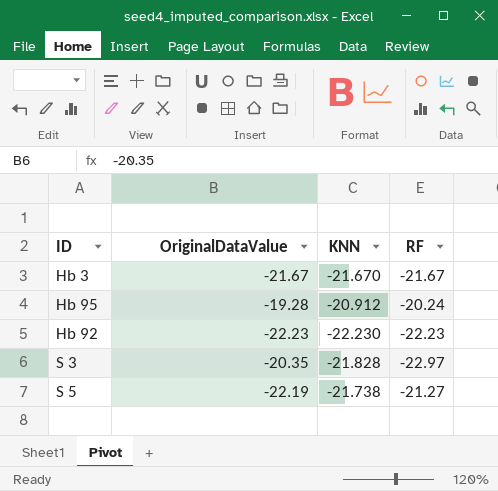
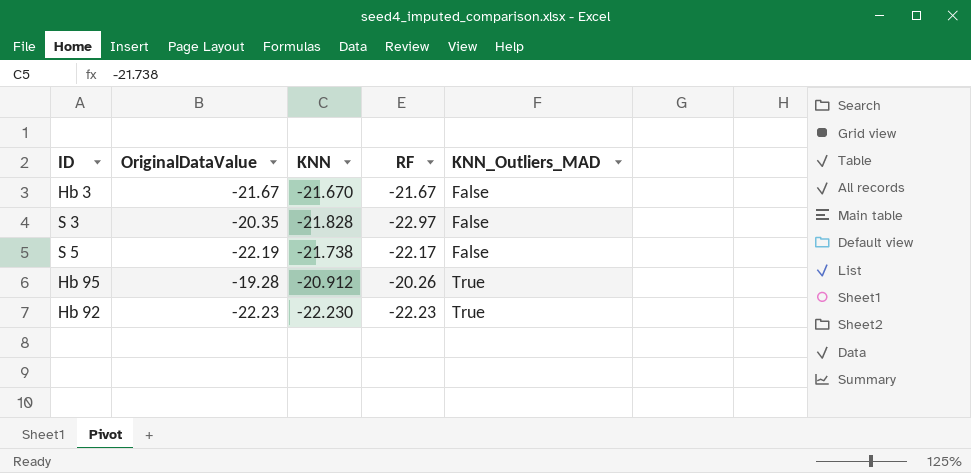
row order: none -> KNN_Outliers_MAD ascending
column KNN_Outliers_MAD | position: none -> 5
S 5 | RF: -21.27 -> -22.17
Hb 95 | RF: -20.24 -> -20.26

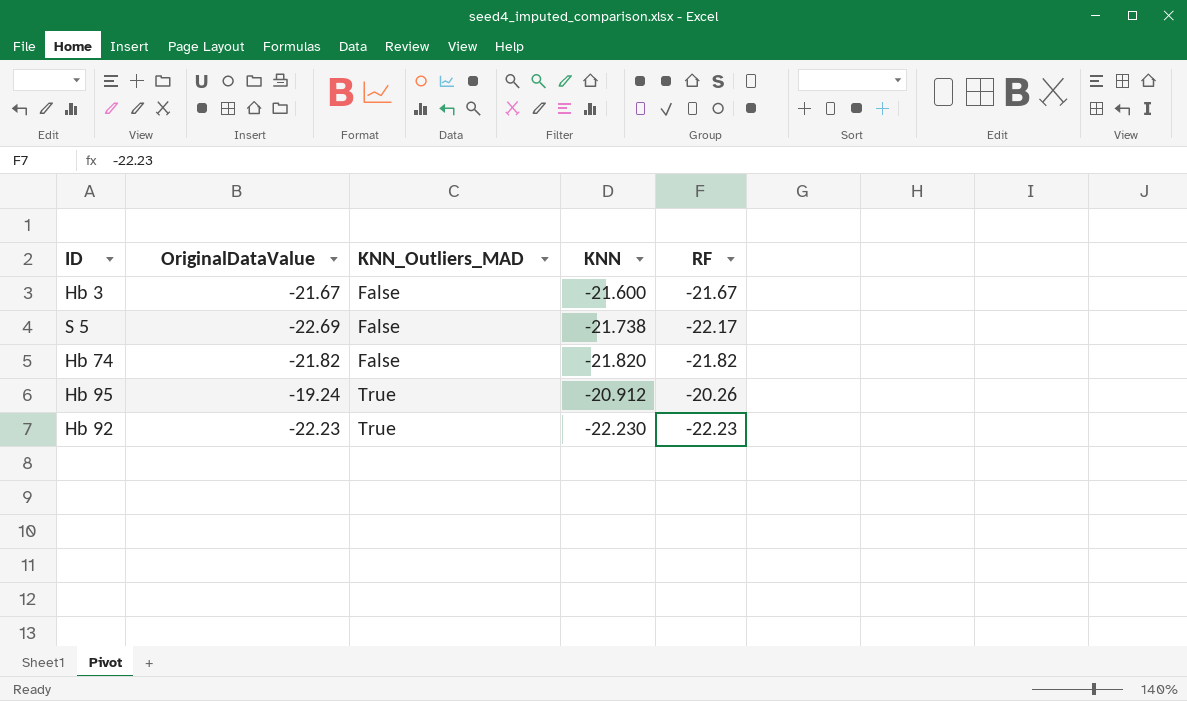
column KNN_Outliers_MAD | position: 5 -> 3
row S 3: -20.35 | -21.828 | -22.97 | False -> none
Hb 3 | KNN: -21.670 -> -21.600
S 5 | OriginalDataValue: -22.19 -> -22.69
row Hb 74: none -> -21.82 | False | -21.820 | -21.82
Hb 95 | OriginalDataValue: -19.28 -> -19.24

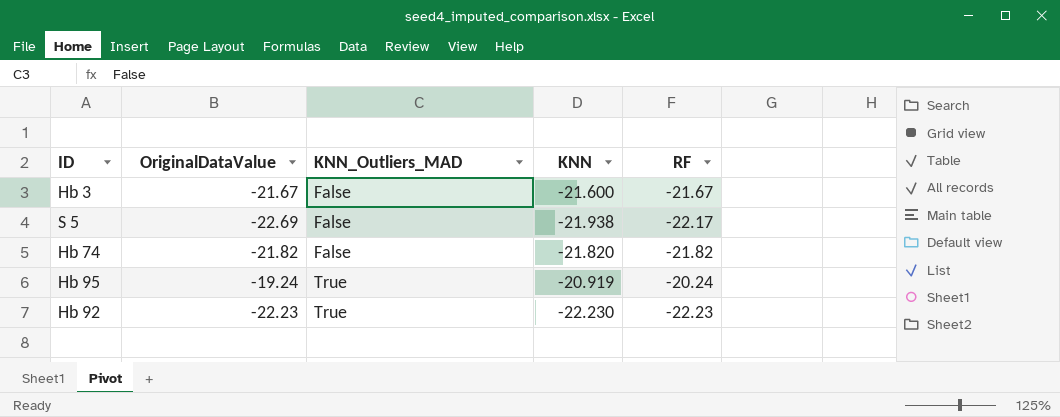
S 5 | KNN: -21.738 -> -21.938
Hb 95 | KNN: -20.912 -> -20.919
Hb 95 | RF: -20.26 -> -20.24

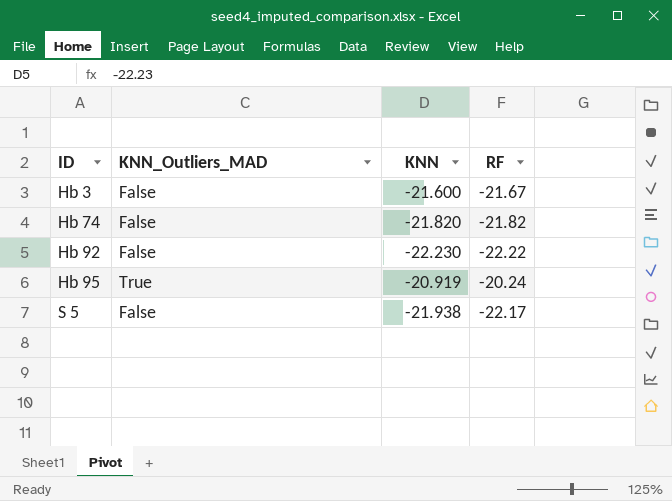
row order: KNN_Outliers_MAD ascending -> ID ascending
column OriginalDataValue | position: 2 -> none
Hb 92 | KNN_Outliers_MAD: True -> False
Hb 92 | RF: -22.23 -> -22.22

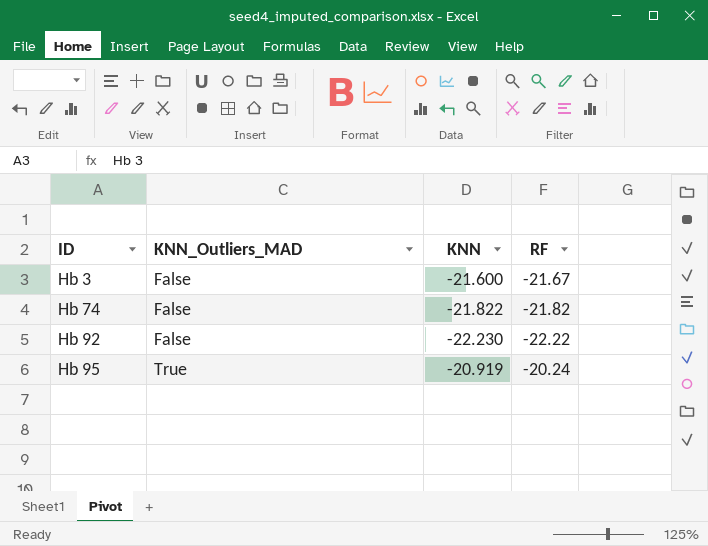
row S 5: False | -21.938 | -22.17 -> none
Hb 74 | KNN: -21.820 -> -21.822

